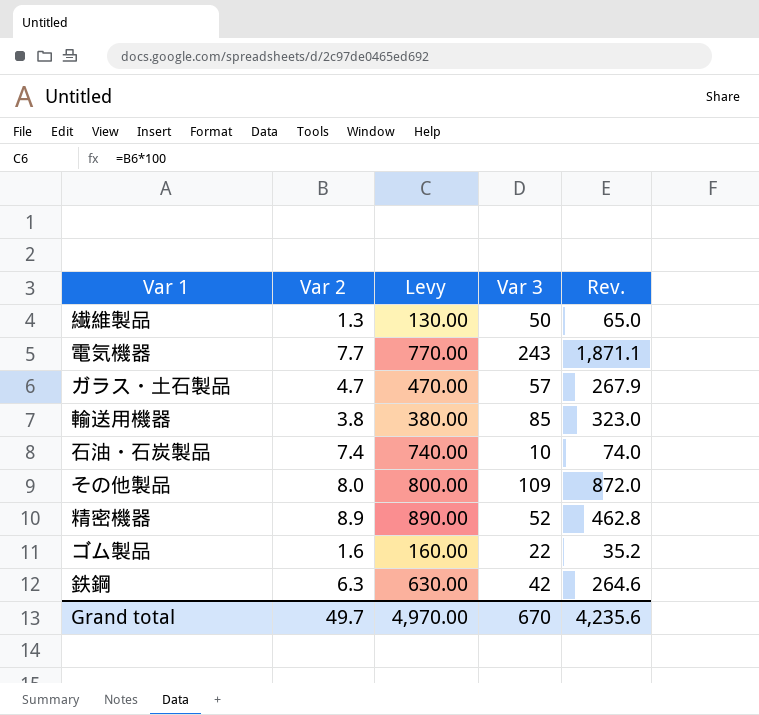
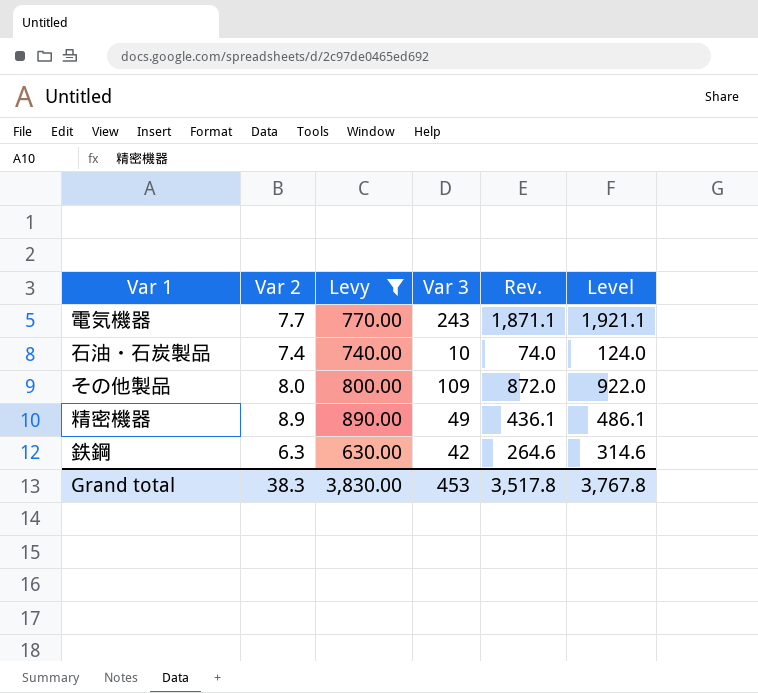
filter: none -> Levy >= 630.00
column Level | formula: none -> [Rev.] + 50
精密機器 | Var 3: 52 -> 49
精密機器 | Rev.: 462.8 -> 436.1
Grand total | Var 2: 49.7 -> 38.3
Grand total | Levy: 4,970.00 -> 3,830.00
Grand total | Var 3: 670 -> 453
Grand total | Rev.: 4,235.6 -> 3,517.8

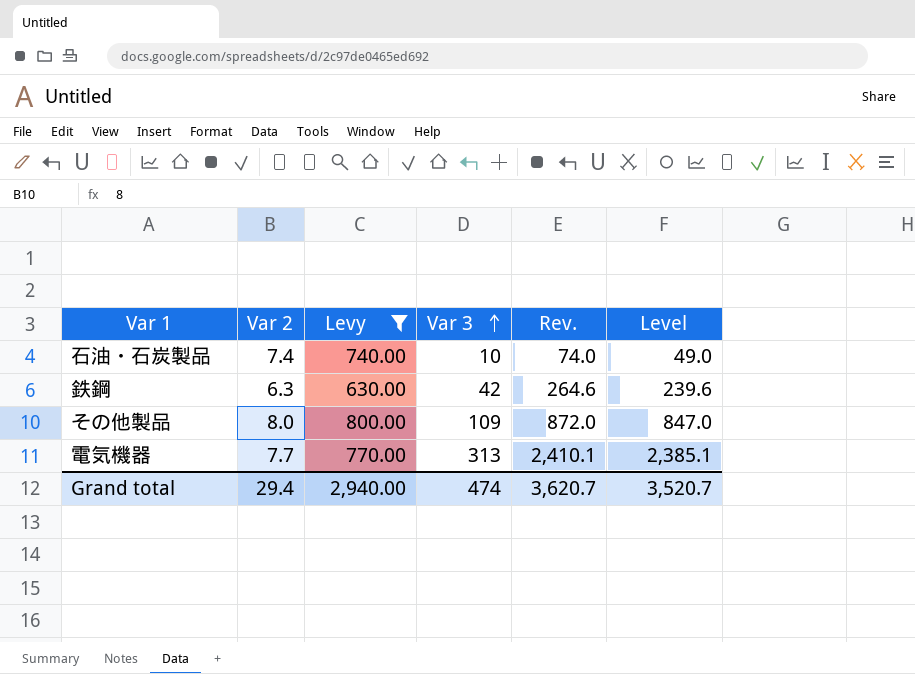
row order: none -> Var 3 ascending
column Level | formula: [Rev.] + 50 -> [Rev.] - 25
row 精密機器: 8.9 | 890.00 | 49 | 436.1 | 486.1 -> none
電気機器 | Var 3: 243 -> 313
電気機器 | Rev.: 1,871.1 -> 2,410.1
Grand total | Var 2: 38.3 -> 29.4
Grand total | Levy: 3,830.00 -> 2,940.00
Grand total | Var 3: 453 -> 474
Grand total | Rev.: 3,517.8 -> 3,620.7
Grand total | Level: 3,767.8 -> 3,520.7

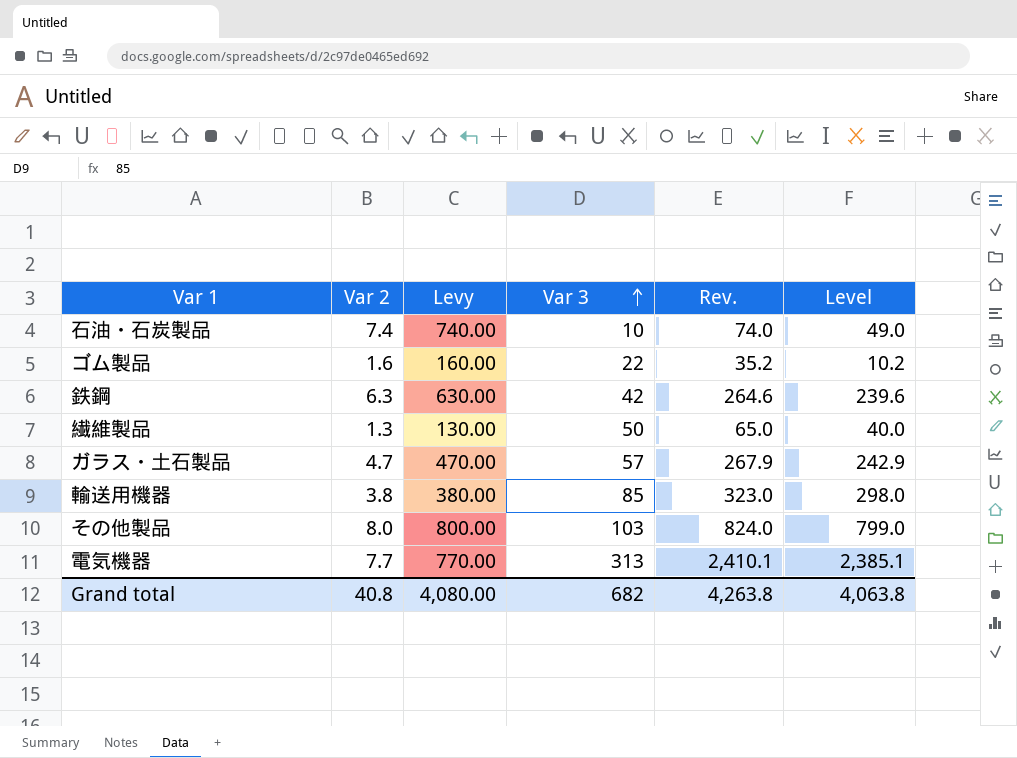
filter: Levy >= 630.00 -> none
その他製品 | Var 3: 109 -> 103
その他製品 | Rev.: 872.0 -> 824.0
その他製品 | Level: 847.0 -> 799.0
Grand total | Var 2: 29.4 -> 40.8
Grand total | Levy: 2,940.00 -> 4,080.00
Grand total | Var 3: 474 -> 682
Grand total | Rev.: 3,620.7 -> 4,263.8
Grand total | Level: 3,520.7 -> 4,063.8

